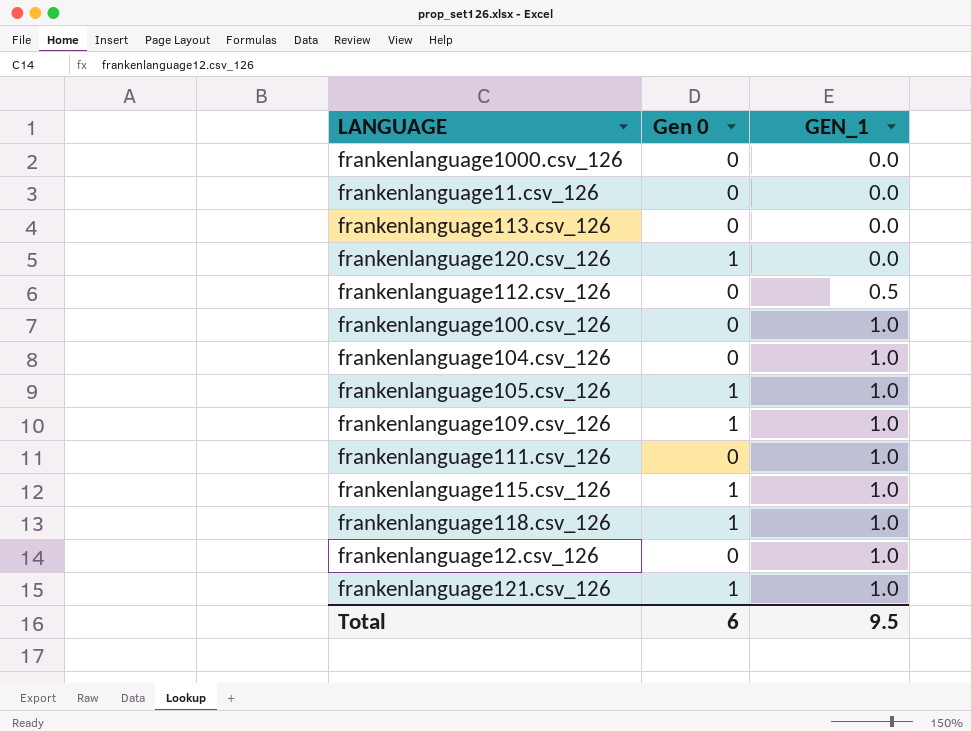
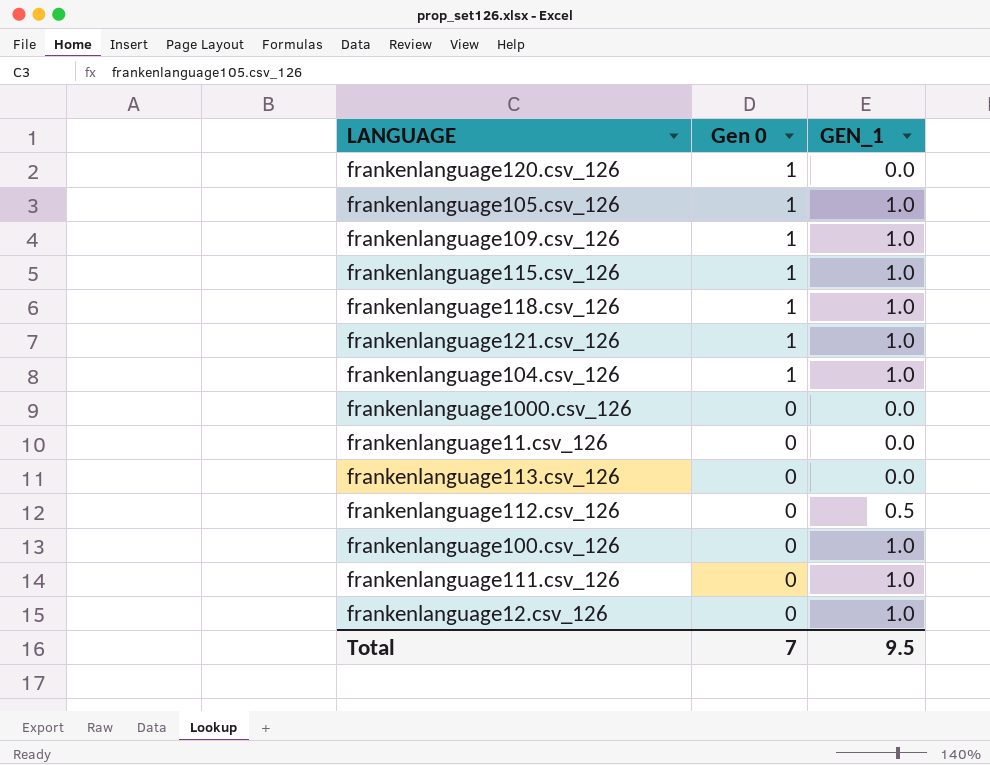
row order: GEN_1 ascending -> Gen 0 descending
frankenlanguage104.csv_126 | Gen 0: 0 -> 1
Total | Gen 0: 6 -> 7

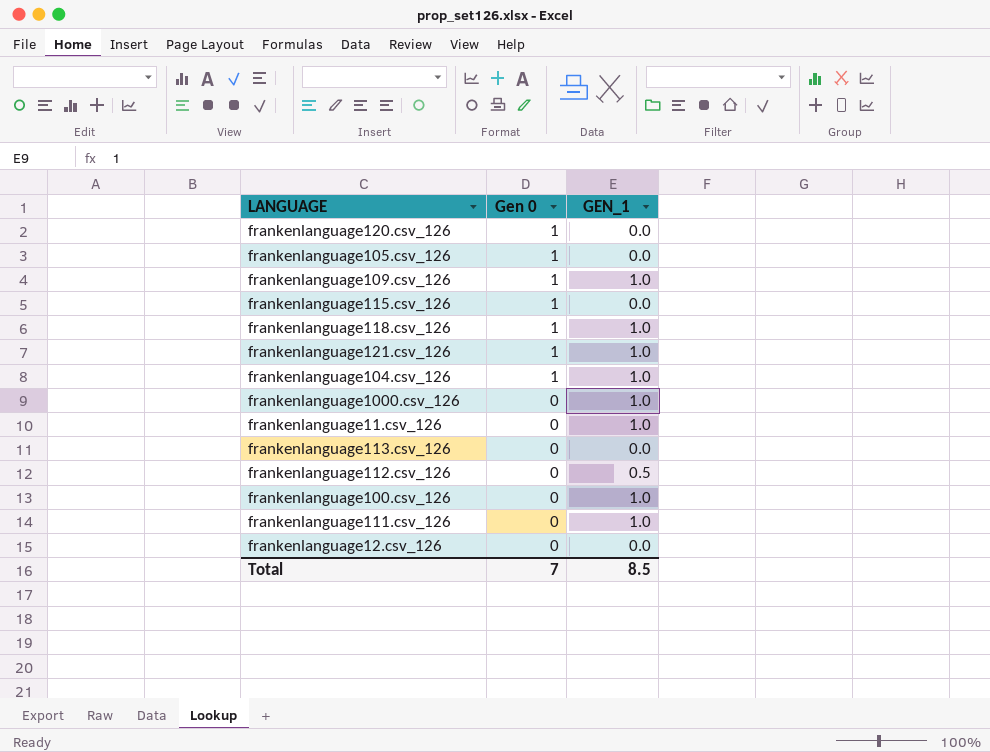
frankenlanguage105.csv_126 | GEN_1: 1.0 -> 0.0
frankenlanguage115.csv_126 | GEN_1: 1.0 -> 0.0
frankenlanguage1000.csv_126 | GEN_1: 0.0 -> 1.0
frankenlanguage11.csv_126 | GEN_1: 0.0 -> 1.0
frankenlanguage12.csv_126 | GEN_1: 1.0 -> 0.0
Total | GEN_1: 9.5 -> 8.5

